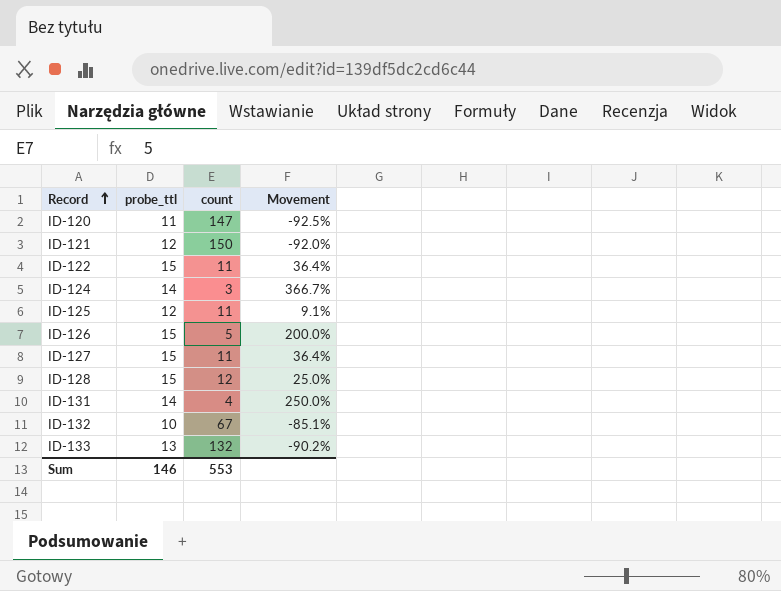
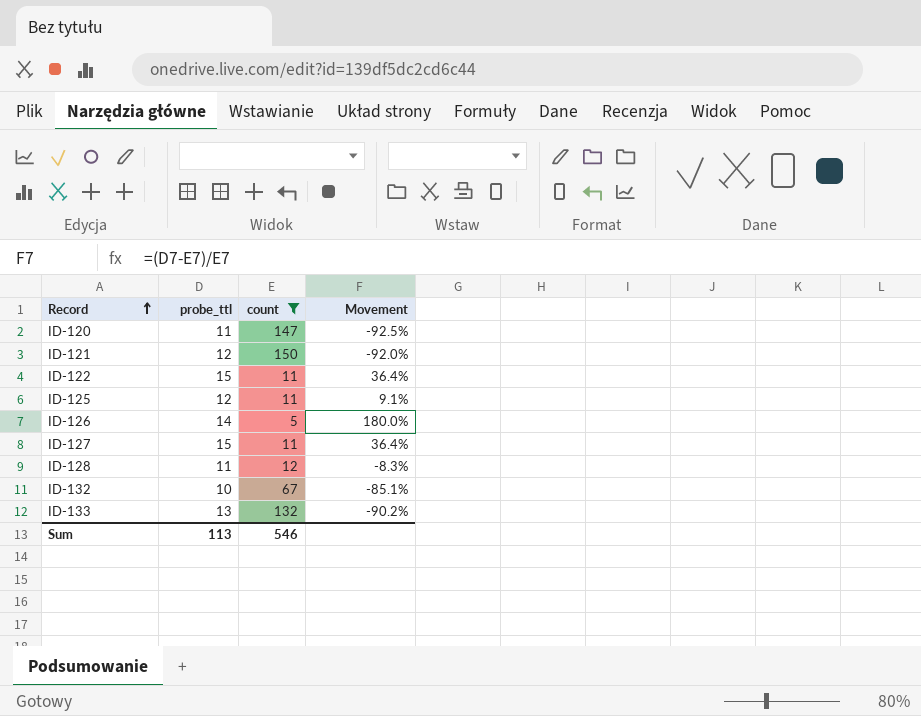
filter: none -> count >= 5
ID-126 | probe_ttl: 15 -> 14
ID-126 | Movement: 200.0% -> 180.0%
ID-128 | probe_ttl: 15 -> 11
ID-128 | Movement: 25.0% -> -8.3%
Sum | probe_ttl: 146 -> 113
Sum | count: 553 -> 546

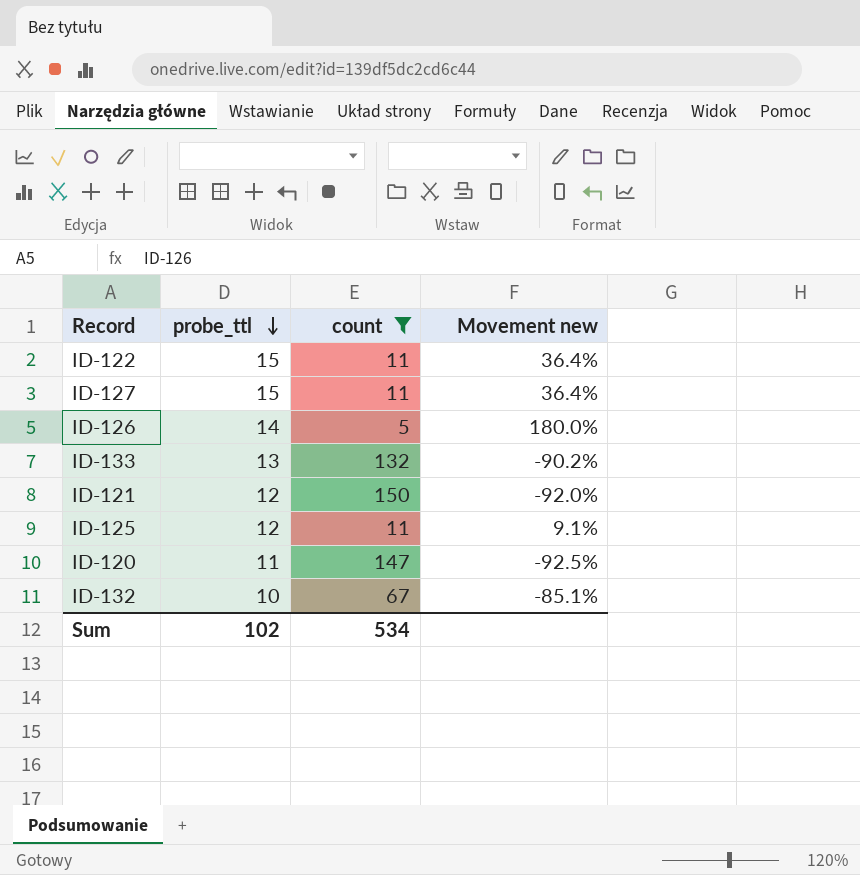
row order: Record ascending -> probe_ttl descending
column name: Movement -> Movement new
row ID-128: 11 | 12 | -8.3% -> none
Sum | probe_ttl: 113 -> 102
Sum | count: 546 -> 534

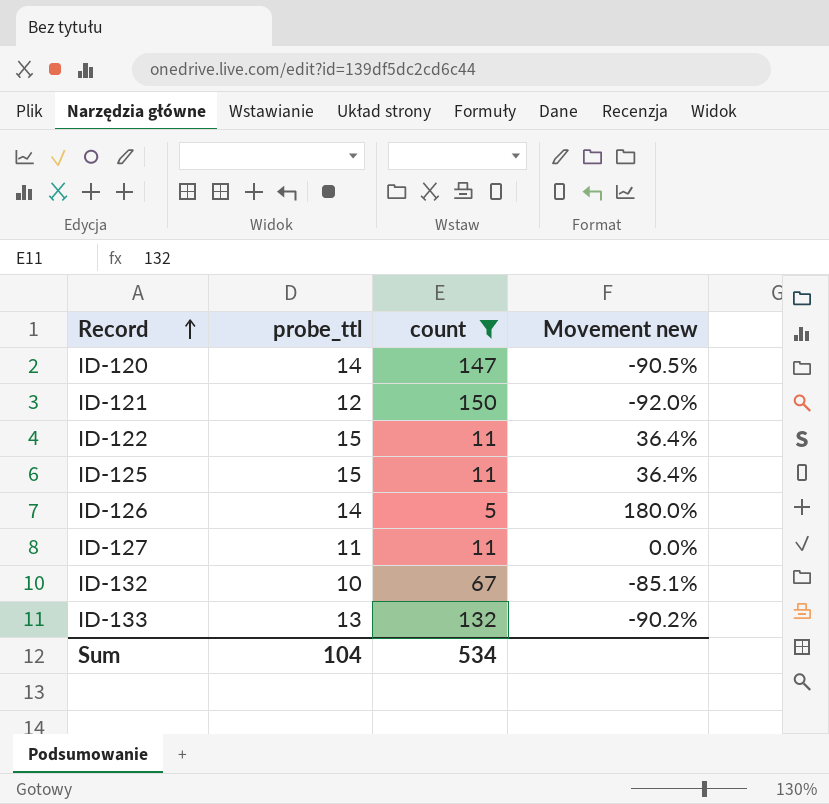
row order: probe_ttl descending -> Record ascending
ID-120 | probe_ttl: 11 -> 14
ID-120 | Movement new: -92.5% -> -90.5%
ID-125 | probe_ttl: 12 -> 15
ID-125 | Movement new: 9.1% -> 36.4%
ID-127 | probe_ttl: 15 -> 11
ID-127 | Movement new: 36.4% -> 0.0%
Sum | probe_ttl: 102 -> 104

